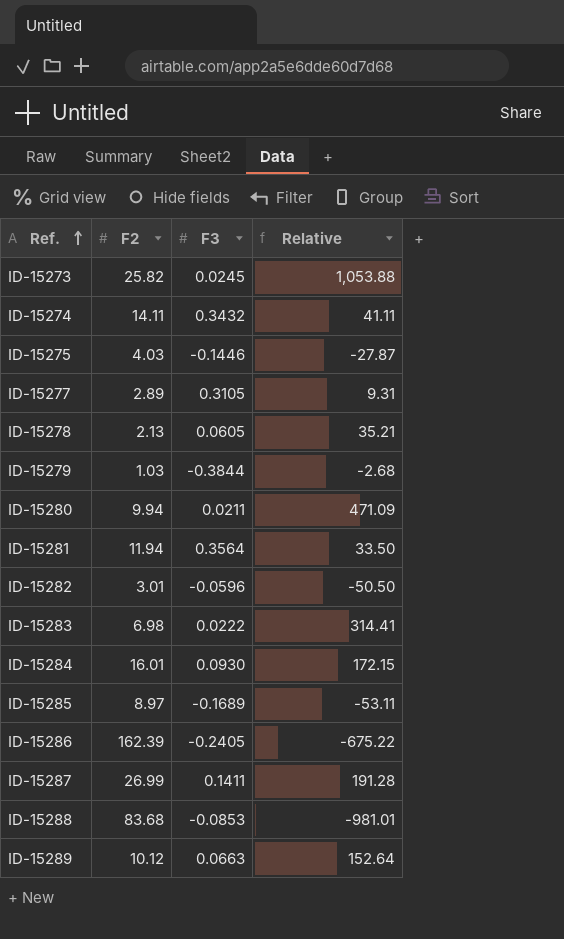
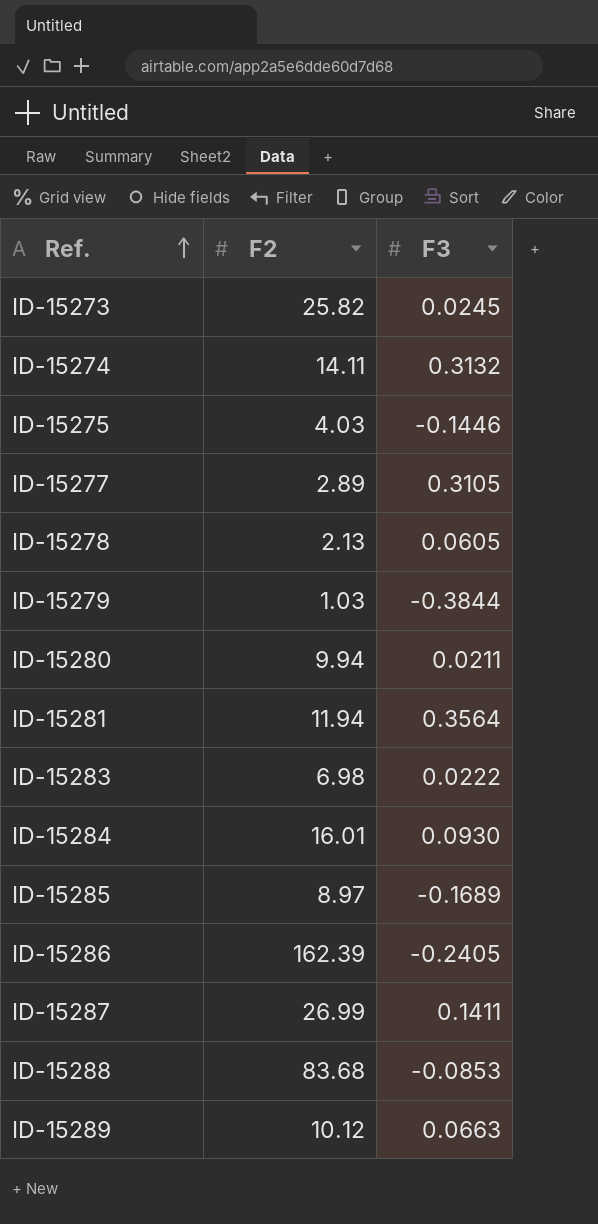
column Relative | formula: [F2] / [F3] -> none
row ID-15282: 3.01 | -0.0596 | -50.50 -> none
ID-15274 | F3: 0.3432 -> 0.3132

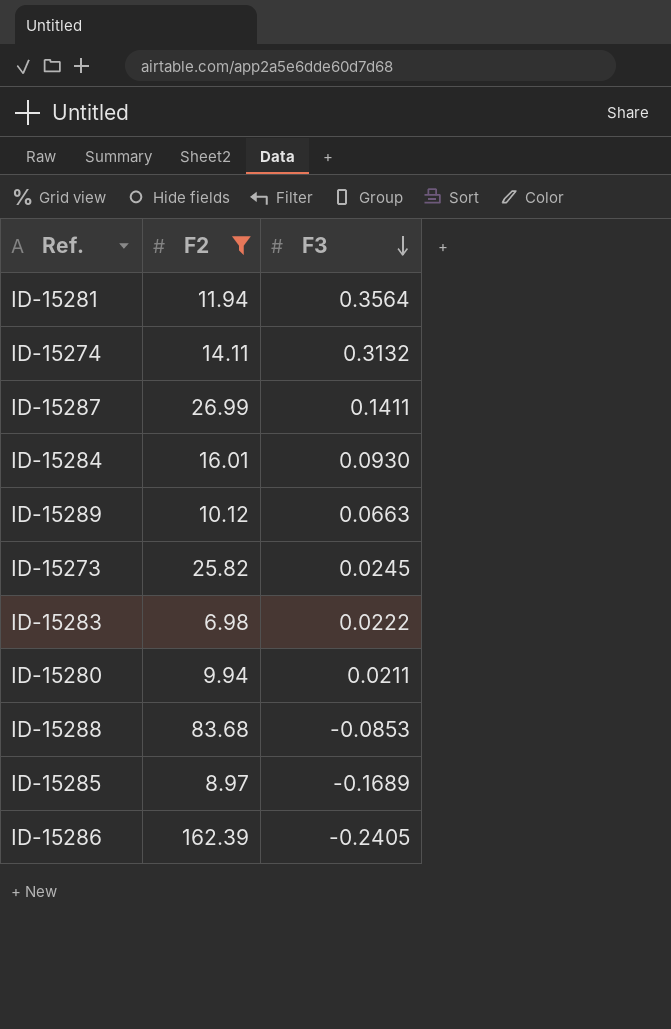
filter: none -> F2 >= 6.98
row order: Ref. ascending -> F3 descending

